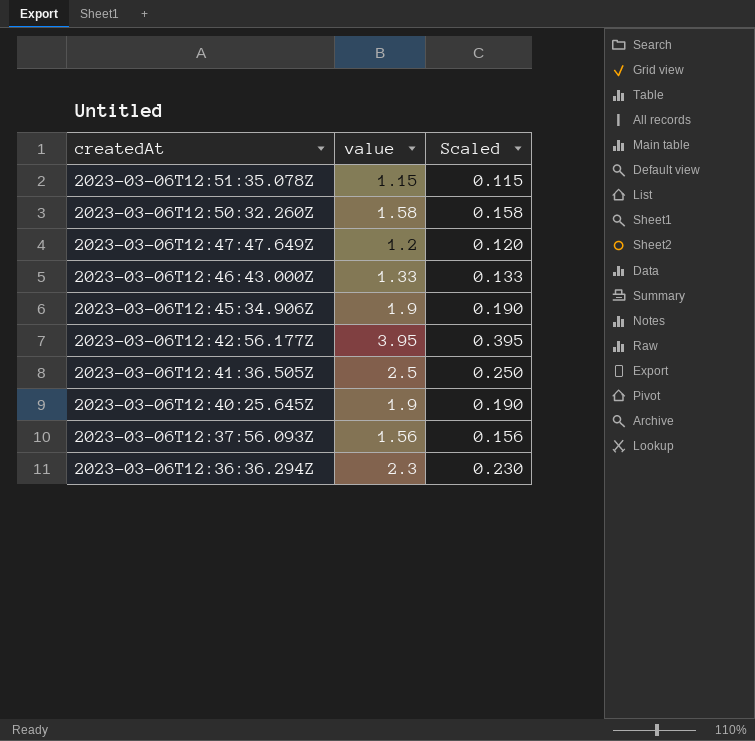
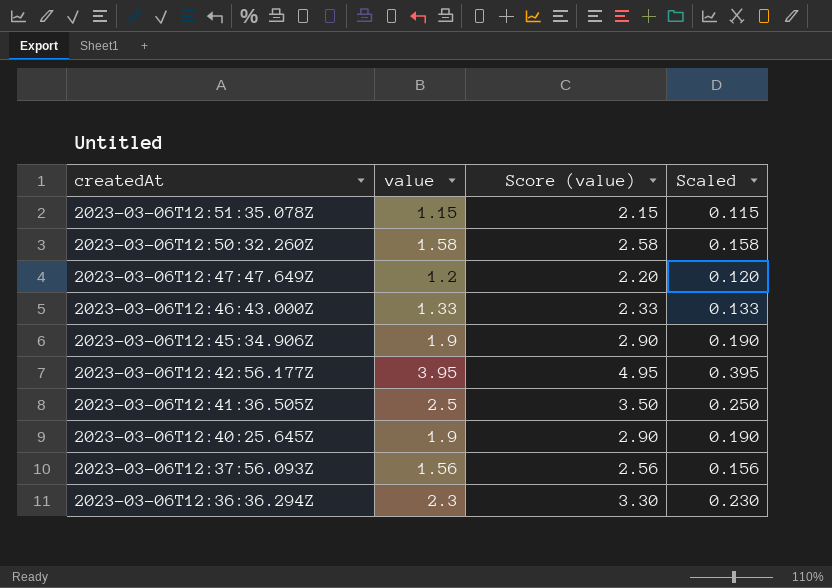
column Score (value) | formula: none -> [value] + 1

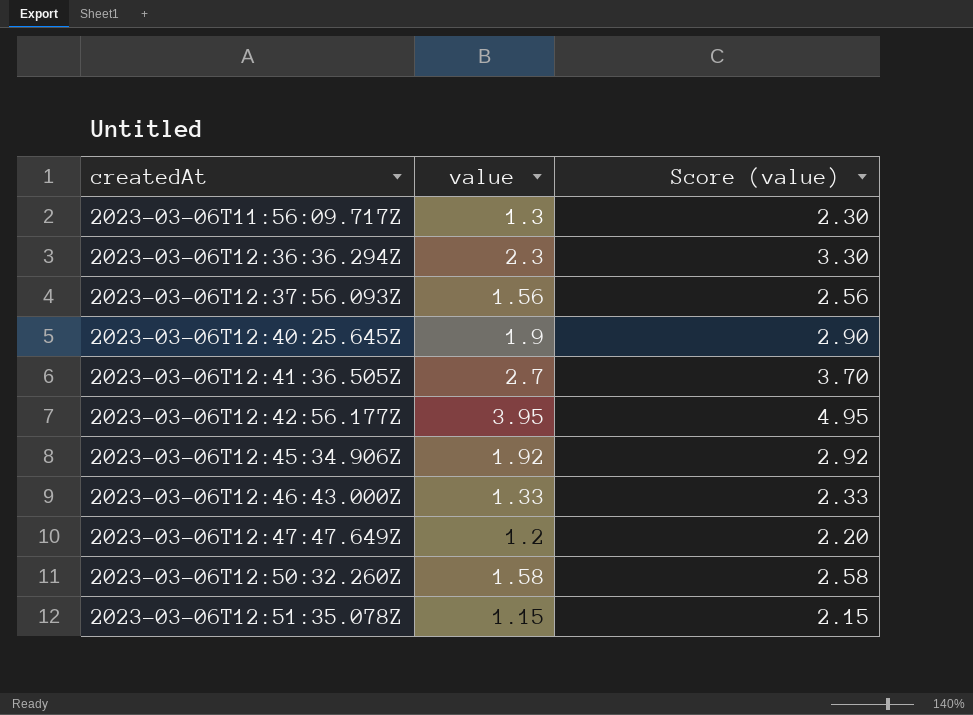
row order: createdAt descending -> createdAt ascending
column Scaled | formula: [value] * 0.1 -> none
row 2023-03-06T11:56:09.717Z: none -> 1.3 | 2.30
2023-03-06T12:41:36.505Z | value: 2.5 -> 2.7
2023-03-06T12:41:36.505Z | Score (value): 3.50 -> 3.70
2023-03-06T12:45:34.906Z | value: 1.9 -> 1.92
2023-03-06T12:45:34.906Z | Score (value): 2.90 -> 2.92

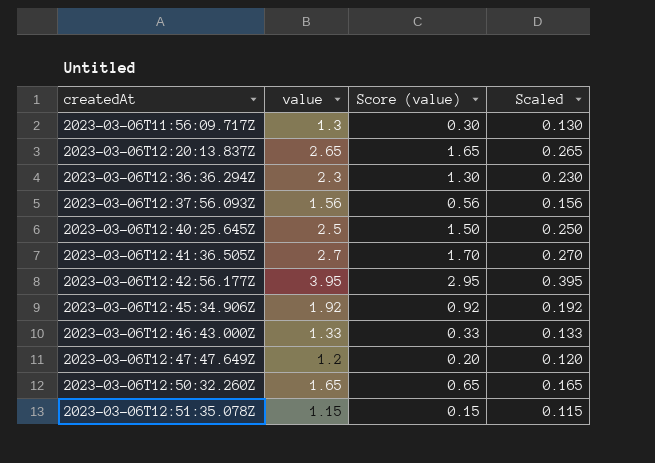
column Score (value) | formula: [value] + 1 -> [value] - 1
column Scaled | formula: none -> [value] * 0.1
row 2023-03-06T12:20:13.837Z: none -> 2.65 | 1.65 | 0.265
2023-03-06T12:40:25.645Z | value: 1.9 -> 2.5
2023-03-06T12:50:32.260Z | value: 1.58 -> 1.65

